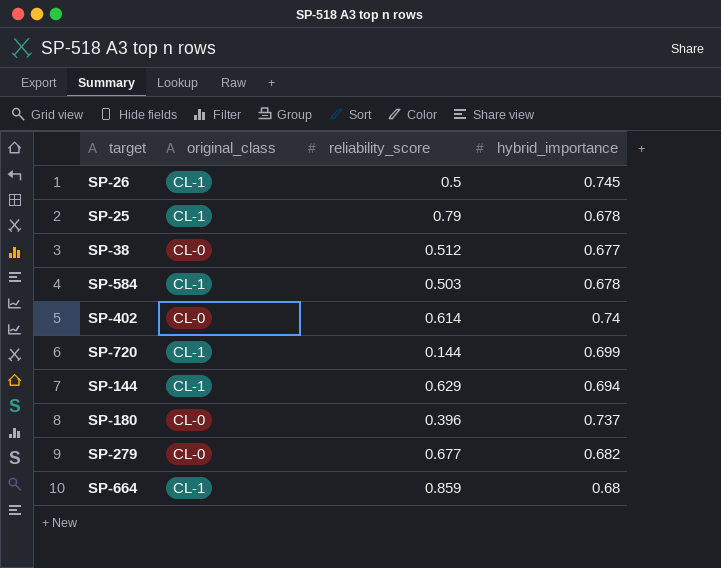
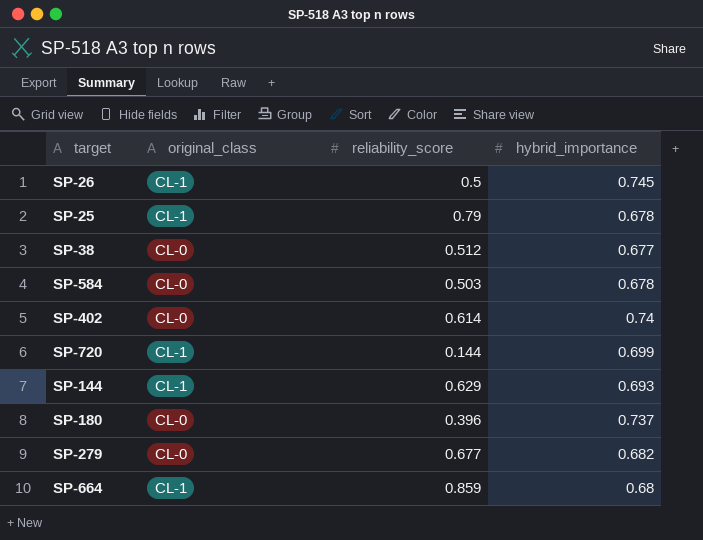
SP-584 | original_class: CL-1 -> CL-0
SP-144 | hybrid_importance: 0.694 -> 0.693

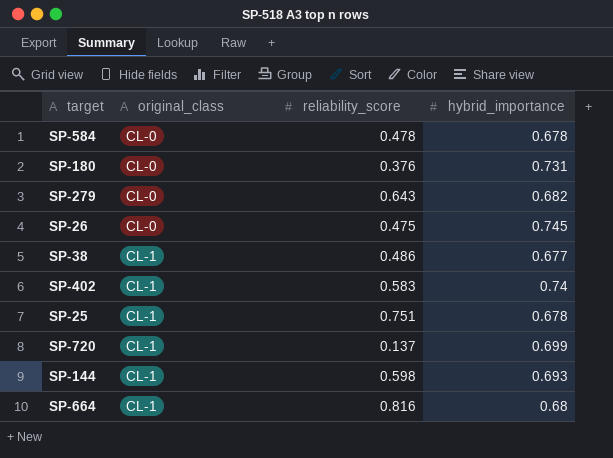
row order: none -> original_class ascending
SP-584 | reliability_score: 0.503 -> 0.478
SP-180 | reliability_score: 0.396 -> 0.376
SP-180 | hybrid_importance: 0.737 -> 0.731
SP-279 | reliability_score: 0.677 -> 0.643
SP-26 | original_class: CL-1 -> CL-0
SP-26 | reliability_score: 0.5 -> 0.475
SP-38 | original_class: CL-0 -> CL-1
SP-38 | reliability_score: 0.512 -> 0.486
SP-402 | original_class: CL-0 -> CL-1
SP-402 | reliability_score: 0.614 -> 0.583
SP-25 | reliability_score: 0.79 -> 0.751
SP-720 | reliability_score: 0.144 -> 0.137
SP-144 | reliability_score: 0.629 -> 0.598
SP-664 | reliability_score: 0.859 -> 0.816

